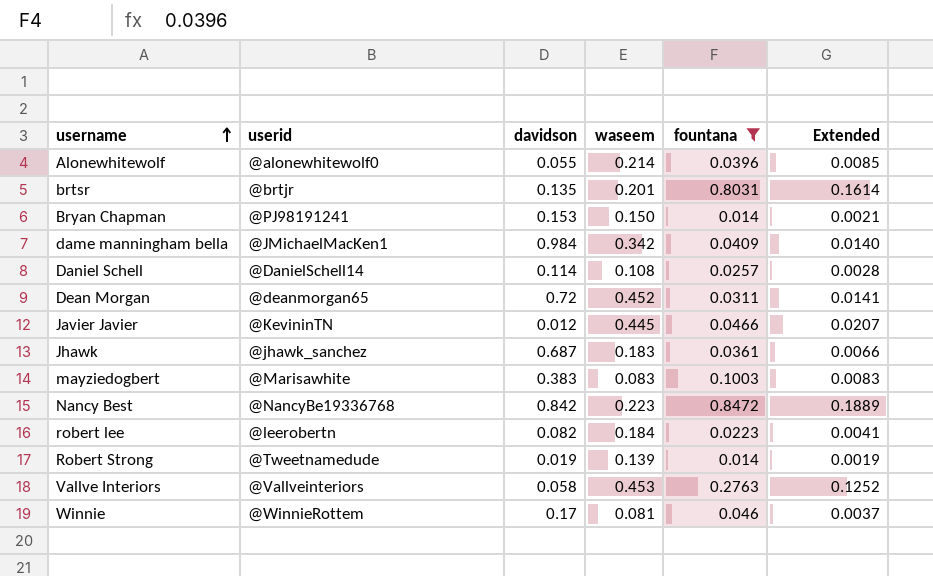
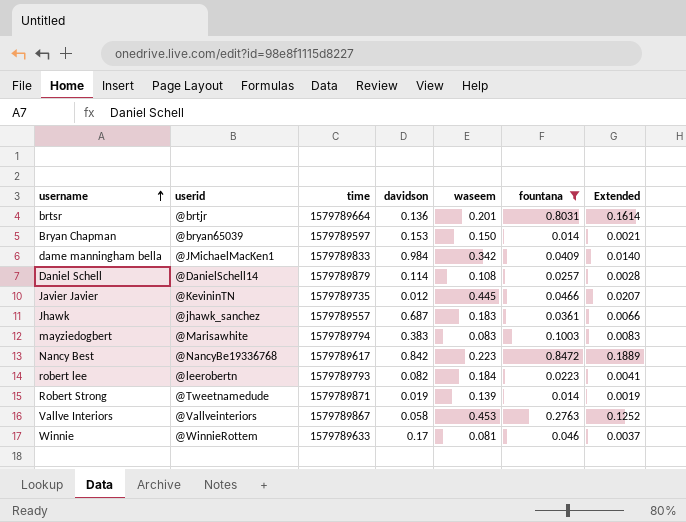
column time | position: none -> 3
row Alonewhitewolf: @alonewhitewolf0 | 0.055 | 0.214 | 0.0396 | 0.0085 -> none
row Dean Morgan: @deanmorgan65 | 0.72 | 0.452 | 0.0311 | 0.0141 -> none
brtsr | davidson: 0.135 -> 0.136
Bryan Chapman | userid: @PJ98191241 -> @bryan65039

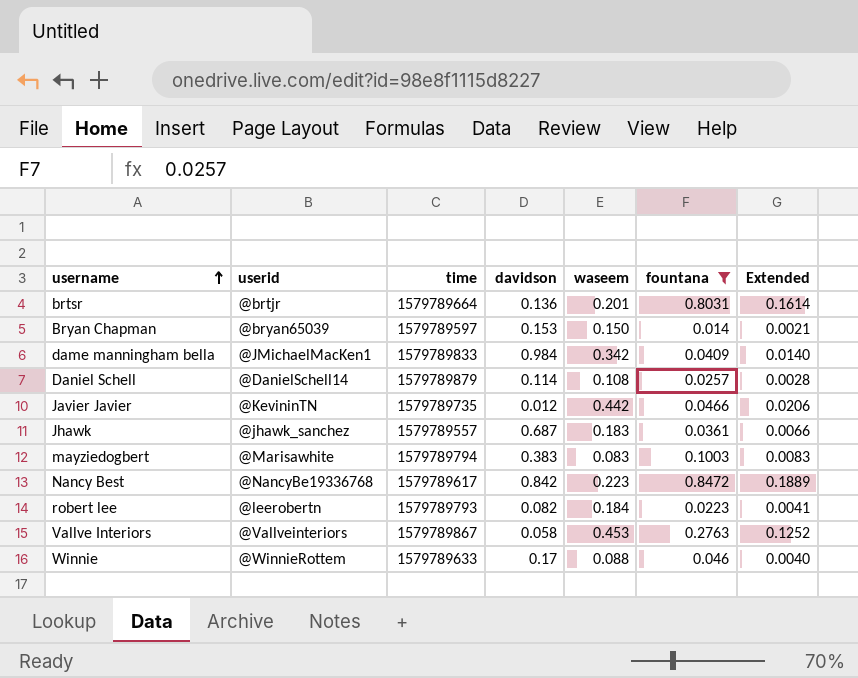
row Robert Strong: @Tweetnamedude | 1579789871 | 0.019 | 0.139 | 0.014 | 0.0019 -> none
Javier Javier | waseem: 0.445 -> 0.442
Javier Javier | Extended: 0.0207 -> 0.0206
Winnie | waseem: 0.081 -> 0.088
Winnie | Extended: 0.0037 -> 0.0040

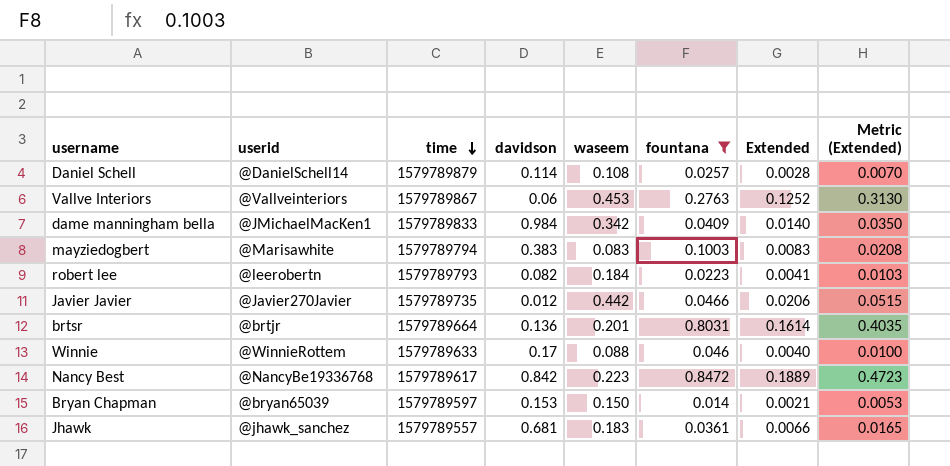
row order: username ascending -> time descending
column Metric (Extended) | formula: none -> [Extended] * 2.5
Vallve Interiors | davidson: 0.058 -> 0.06
Javier Javier | userid: @KevininTN -> @Javier270Javier
Jhawk | davidson: 0.687 -> 0.681

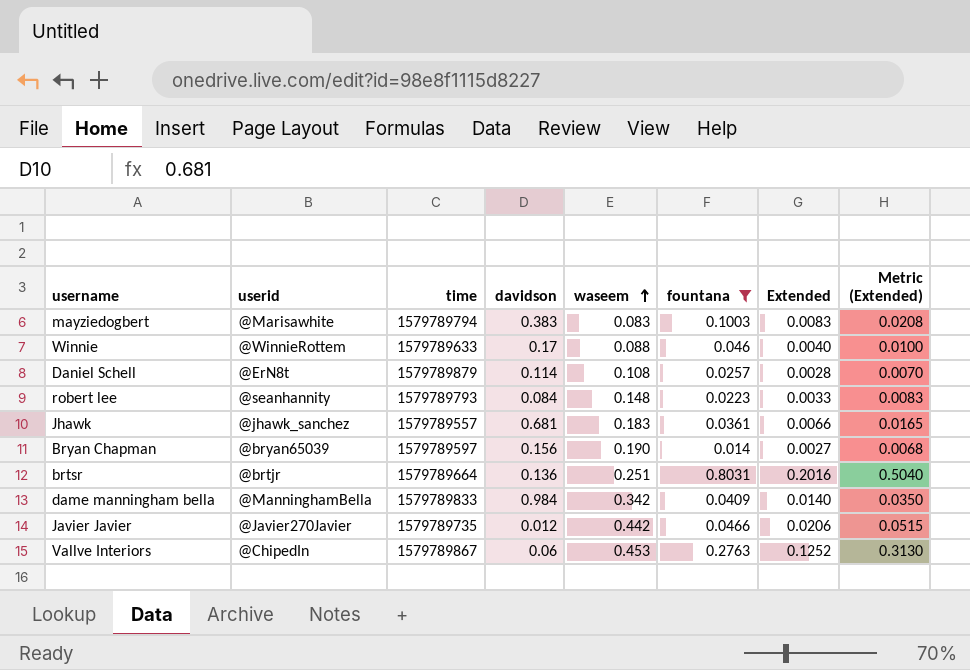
row order: time descending -> waseem ascending
row Nancy Best: @NancyBe19336768 | 1579789617 | 0.842 | 0.223 | 0.8472 | 0.1889 | 0.4723 -> none
Daniel Schell | userid: @DanielSchell14 -> @ErN8t
robert lee | userid: @leerobertn -> @seanhannity
robert lee | davidson: 0.082 -> 0.084
robert lee | waseem: 0.184 -> 0.148
robert lee | Extended: 0.0041 -> 0.0033
robert lee | Metric (Extended): 0.0103 -> 0.0083
Bryan Chapman | davidson: 0.153 -> 0.156
Bryan Chapman | waseem: 0.150 -> 0.190
Bryan Chapman | Extended: 0.0021 -> 0.0027
Bryan Chapman | Metric (Extended): 0.0053 -> 0.0068
brtsr | waseem: 0.201 -> 0.251
brtsr | Extended: 0.1614 -> 0.2016
brtsr | Metric (Extended): 0.4035 -> 0.5040
dame manningham bella | userid: @JMichaelMacKen1 -> @ManninghamBella
Vallve Interiors | userid: @Vallveinteriors -> @ChipedIn

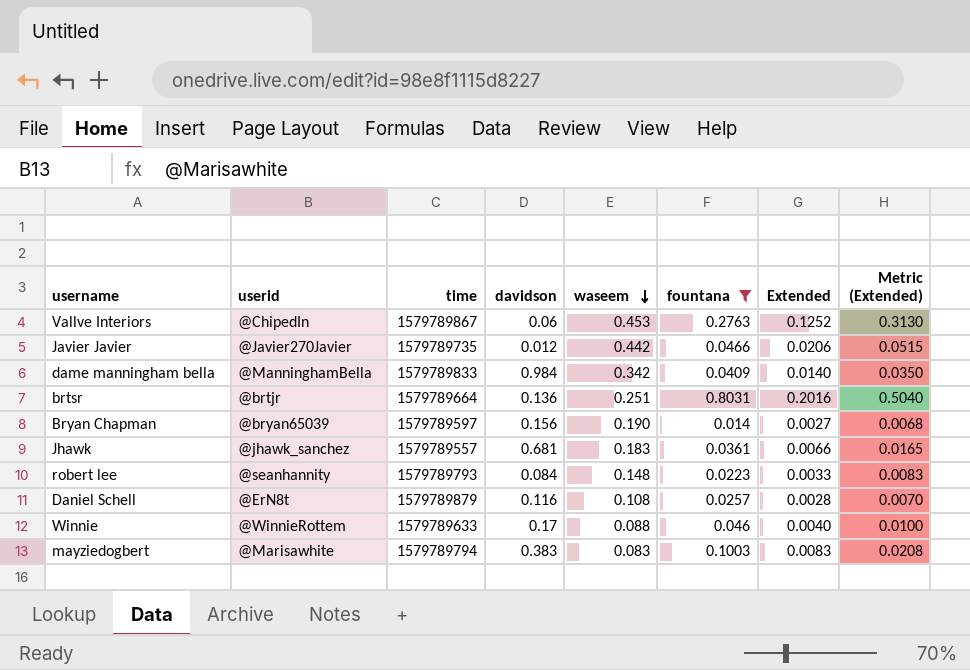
row order: waseem ascending -> waseem descending
Daniel Schell | davidson: 0.114 -> 0.116

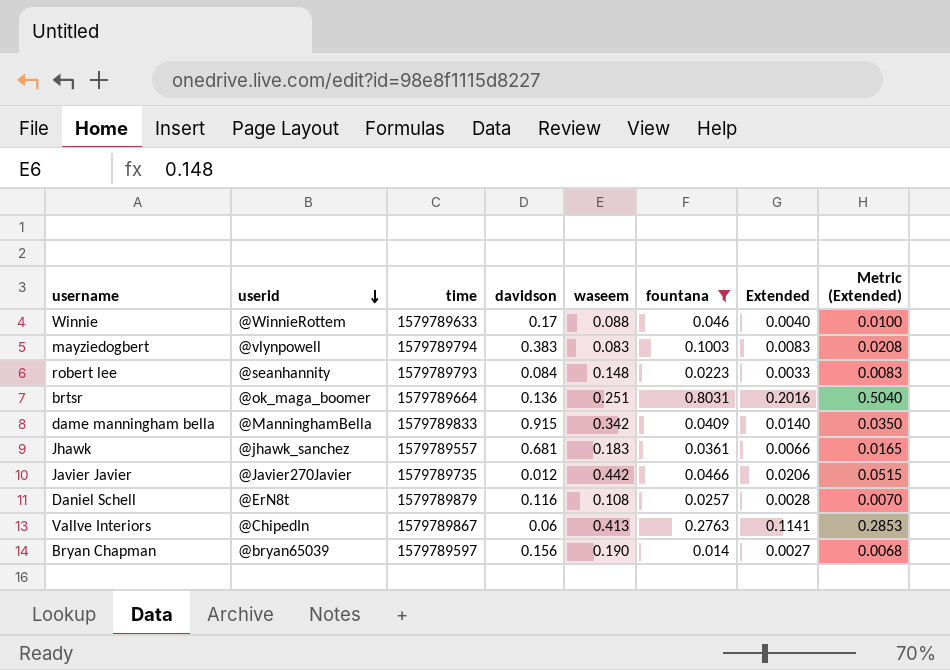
row order: waseem descending -> userid descending
mayziedogbert | userid: @Marisawhite -> @vlynpowell
brtsr | userid: @brtjr -> @ok_maga_boomer
dame manningham bella | davidson: 0.984 -> 0.915
Vallve Interiors | waseem: 0.453 -> 0.413
Vallve Interiors | Extended: 0.1252 -> 0.1141
Vallve Interiors | Metric (Extended): 0.3130 -> 0.2853

